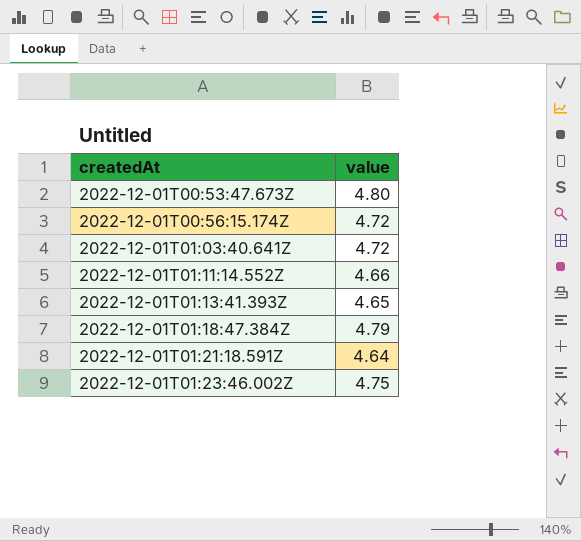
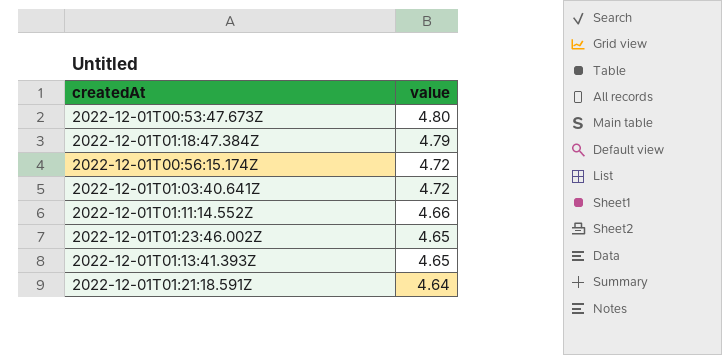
row order: createdAt ascending -> value descending
2022-12-01T01:23:46.002Z | value: 4.75 -> 4.65

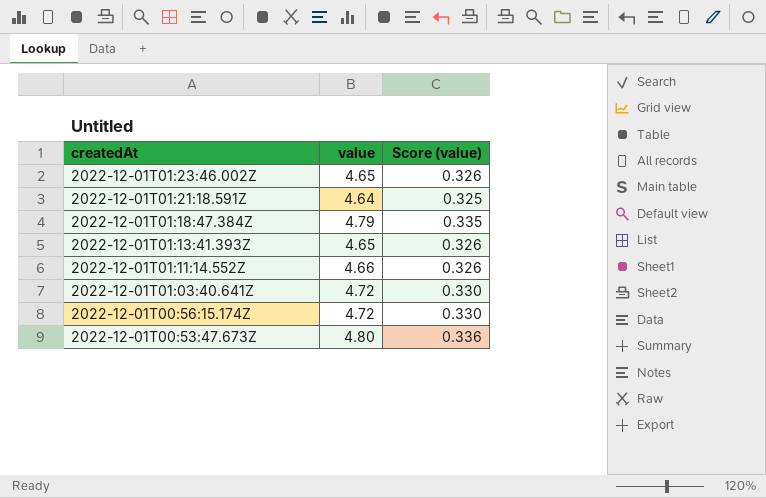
row order: value descending -> createdAt descending
column Score (value) | formula: none -> [value] * 0.07

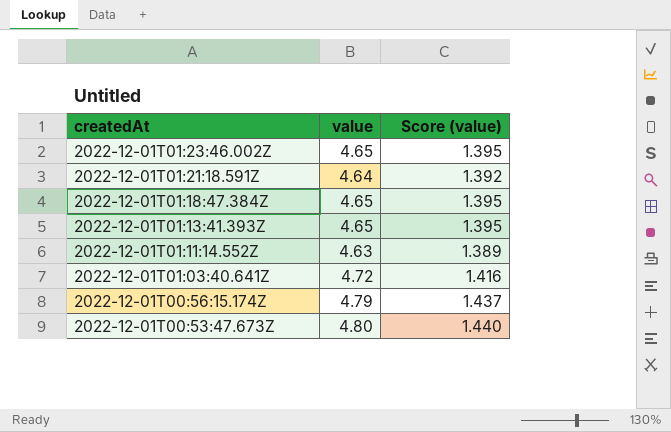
column Score (value) | formula: [value] * 0.07 -> [value] * 0.3
2022-12-01T01:18:47.384Z | value: 4.79 -> 4.65
2022-12-01T01:11:14.552Z | value: 4.66 -> 4.63
2022-12-01T00:56:15.174Z | value: 4.72 -> 4.79

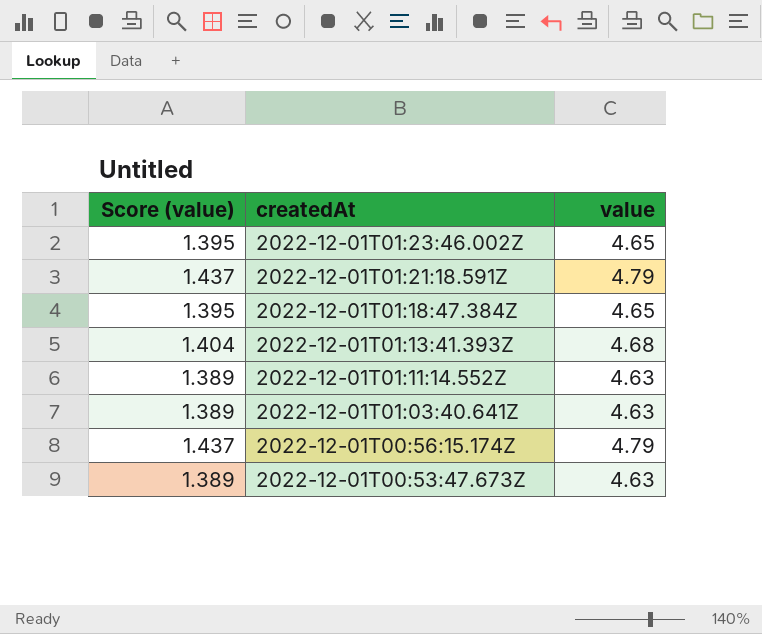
column Score (value) | position: 3 -> 1
2022-12-01T01:21:18.591Z | Score (value): 1.392 -> 1.437
2022-12-01T01:21:18.591Z | value: 4.64 -> 4.79
2022-12-01T01:13:41.393Z | Score (value): 1.395 -> 1.404
2022-12-01T01:13:41.393Z | value: 4.65 -> 4.68
2022-12-01T01:03:40.641Z | Score (value): 1.416 -> 1.389
2022-12-01T01:03:40.641Z | value: 4.72 -> 4.63
2022-12-01T00:53:47.673Z | Score (value): 1.440 -> 1.389
2022-12-01T00:53:47.673Z | value: 4.80 -> 4.63

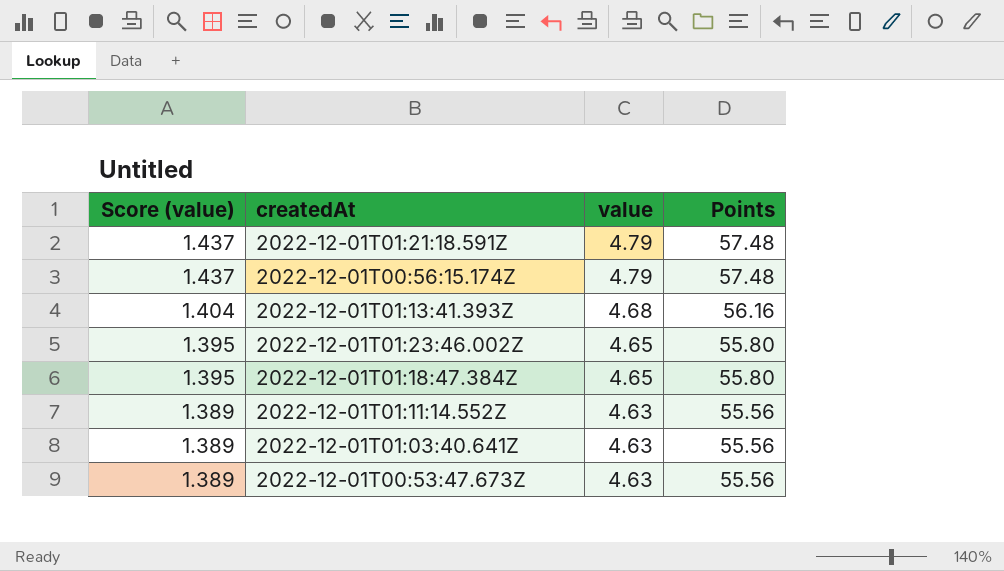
row order: createdAt descending -> Score (value) descending
column Points | formula: none -> [value] * 12

